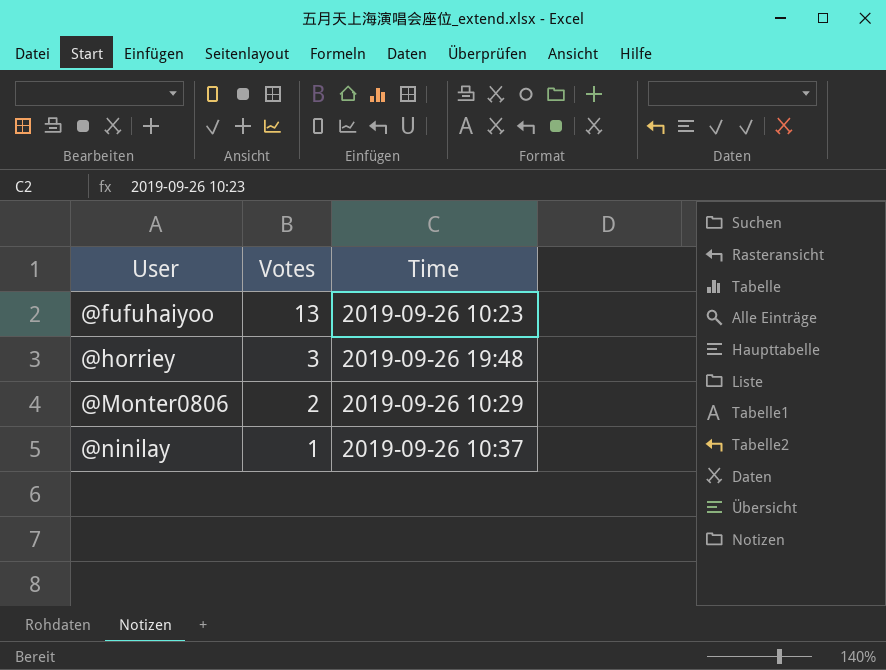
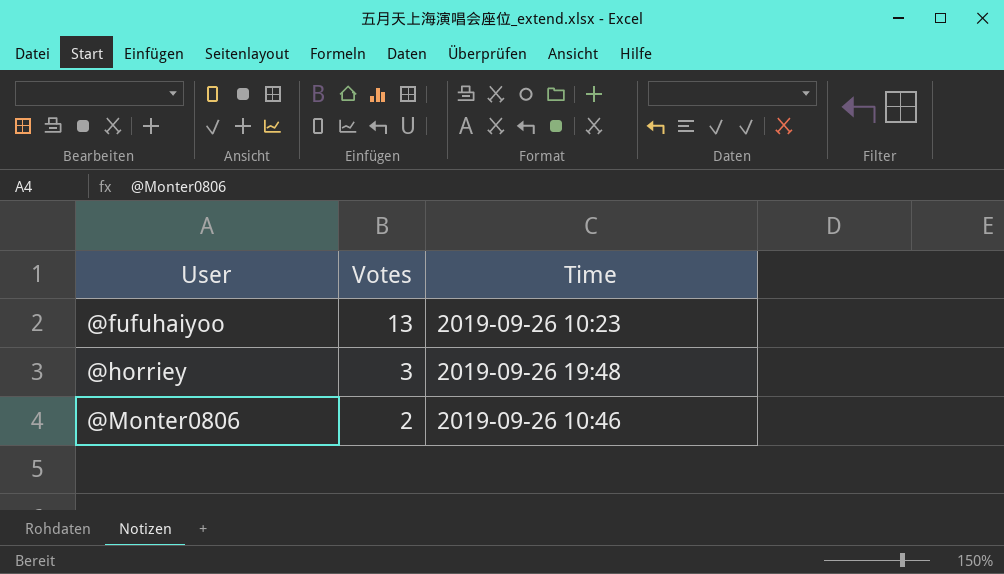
row @ninilay: 1 | 2019-09-26 10:37 -> none
@Monter0806 | Time: 2019-09-26 10:29 -> 2019-09-26 10:46

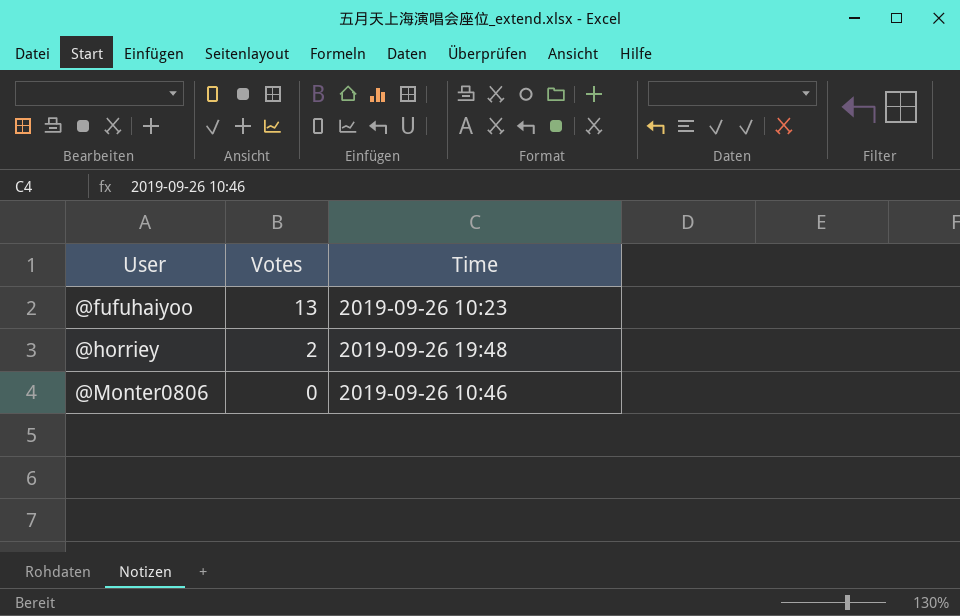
@horriey | Votes: 3 -> 2
@Monter0806 | Votes: 2 -> 0

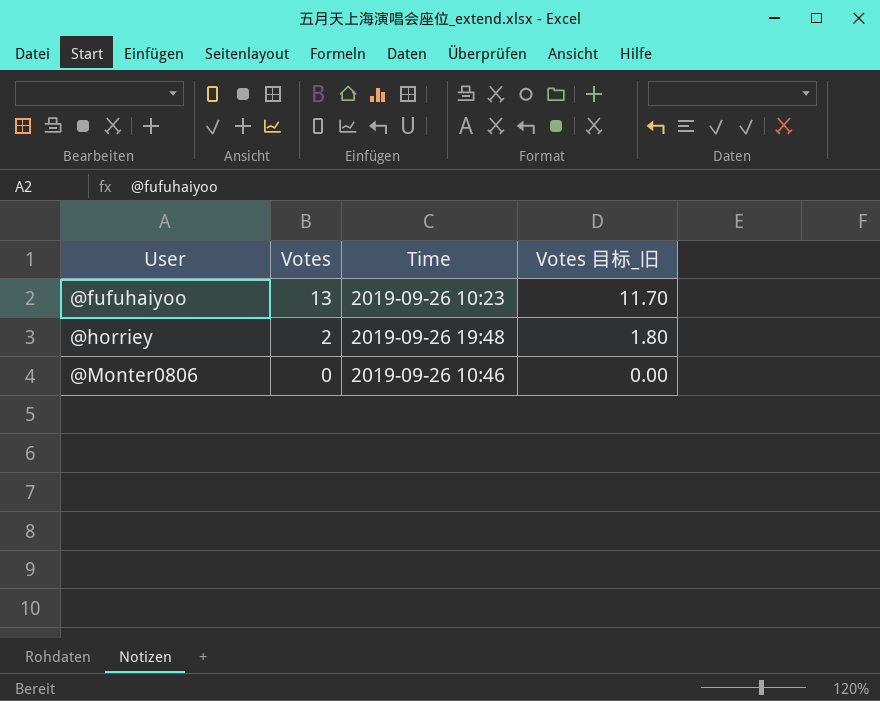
column Votes 目标_旧 | formula: none -> [Votes] * 0.9

